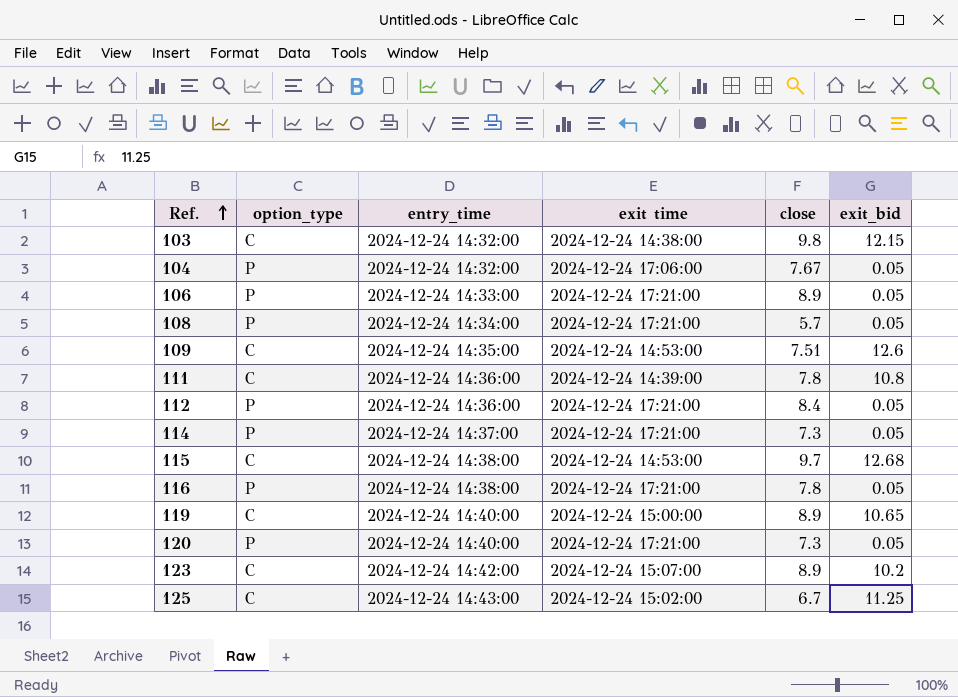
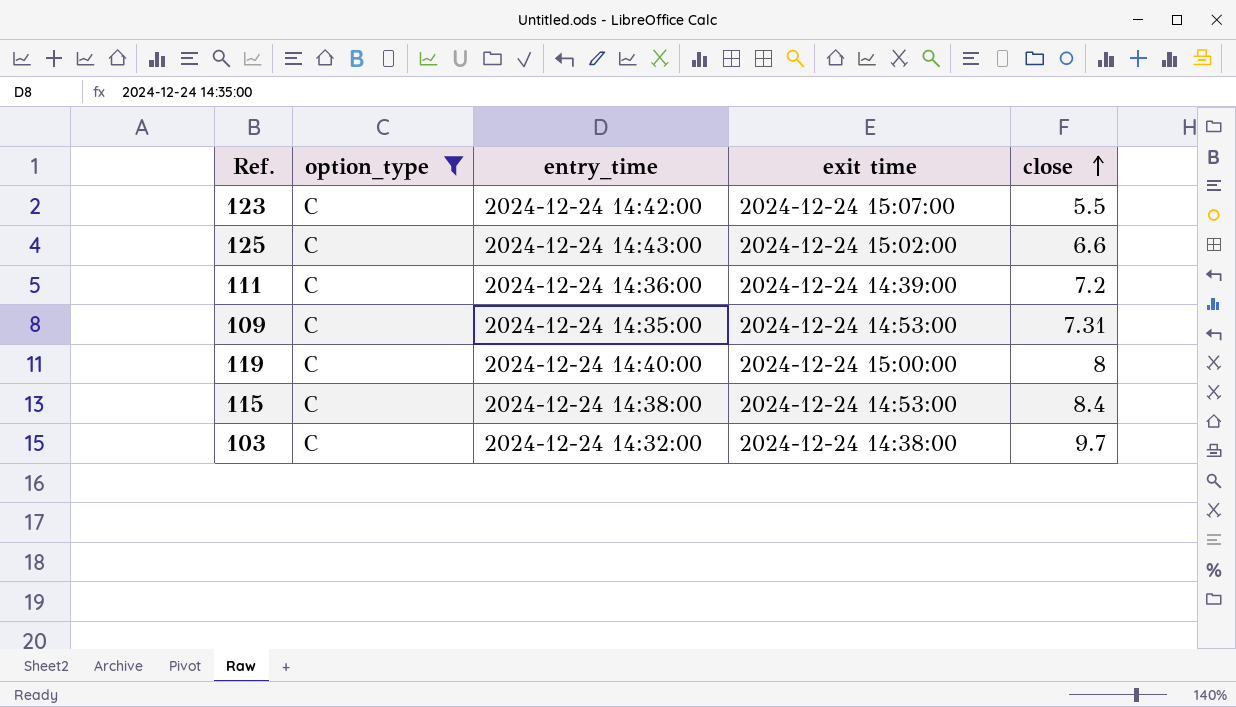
filter: none -> option_type = C
row order: Ref. ascending -> close ascending
column exit_bid | position: 6 -> none
123 | close: 8.9 -> 5.5
125 | close: 6.7 -> 6.6
111 | close: 7.8 -> 7.2
109 | close: 7.51 -> 7.31
119 | close: 8.9 -> 8
115 | close: 9.7 -> 8.4
103 | close: 9.8 -> 9.7

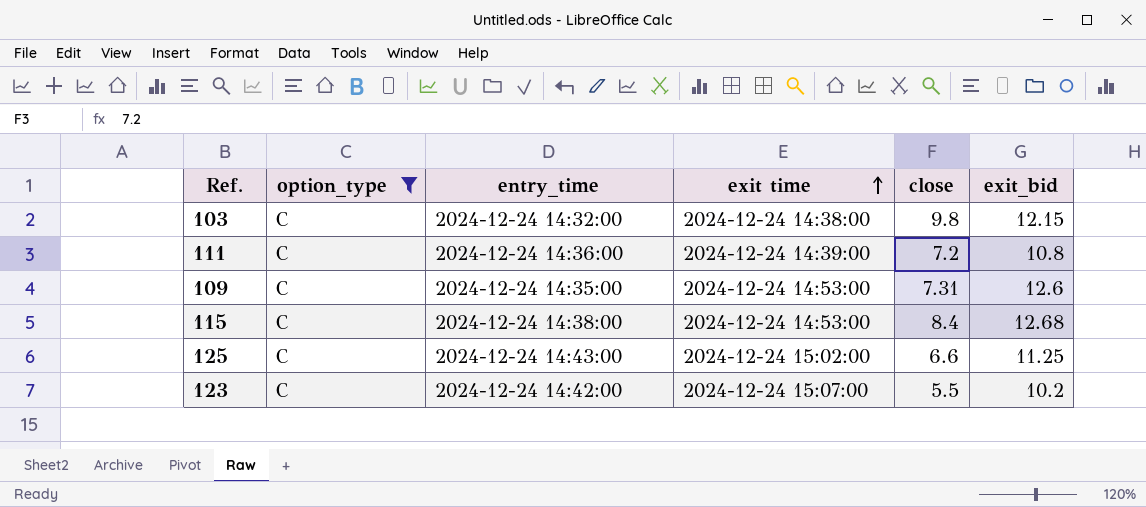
row order: close ascending -> exit time ascending
column exit_bid | position: none -> 6
row 119: C | 2024-12-24 14:40:00 | 2024-12-24 15:00:00 | 8 -> none
103 | close: 9.7 -> 9.8

